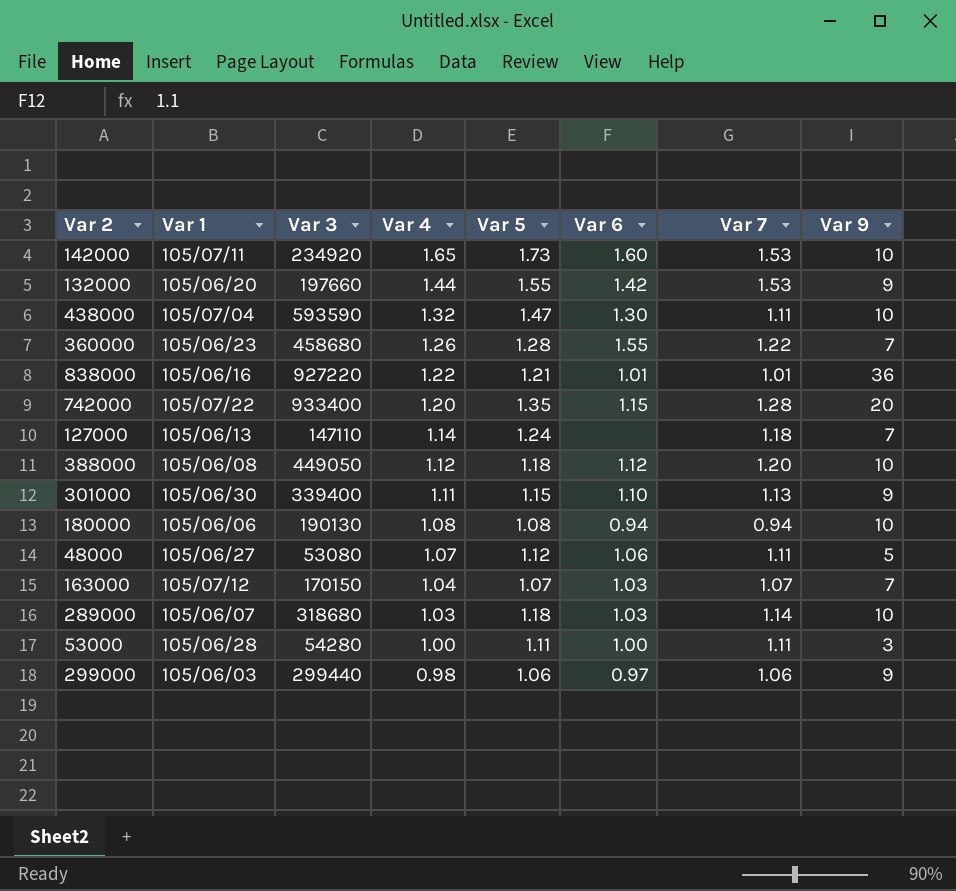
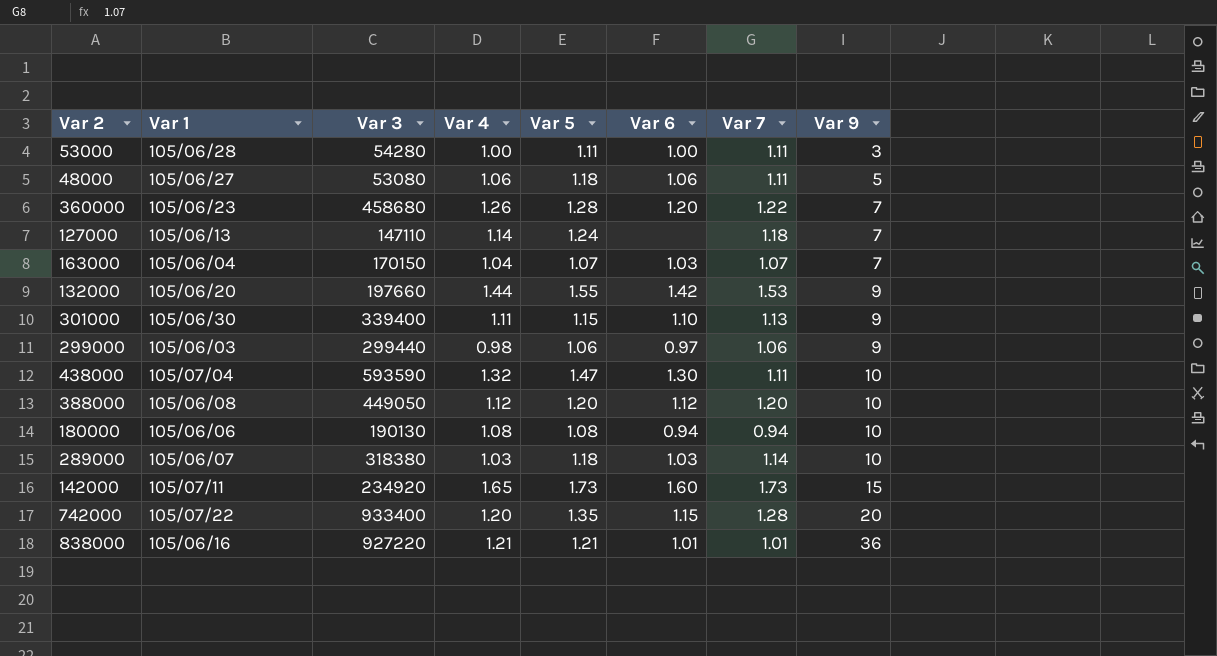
row order: Var 4 descending -> Var 9 ascending
48000 | Var 4: 1.07 -> 1.06
48000 | Var 5: 1.12 -> 1.18
360000 | Var 6: 1.55 -> 1.20
163000 | Var 1: 105/07/12 -> 105/06/04
388000 | Var 5: 1.18 -> 1.20
289000 | Var 3: 318680 -> 318380
142000 | Var 7: 1.53 -> 1.73
142000 | Var 9: 10 -> 15
838000 | Var 4: 1.22 -> 1.21

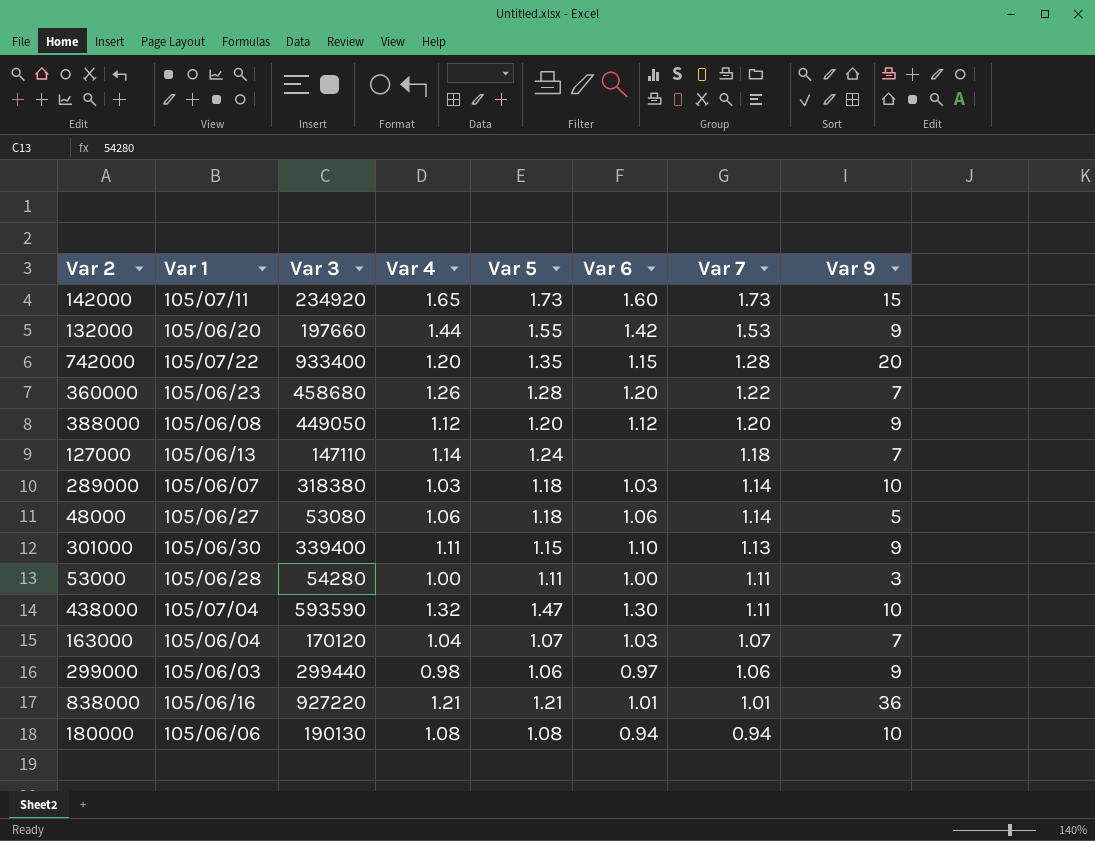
row order: Var 9 ascending -> Var 7 descending
388000 | Var 9: 10 -> 9
48000 | Var 7: 1.11 -> 1.14
163000 | Var 3: 170150 -> 170120

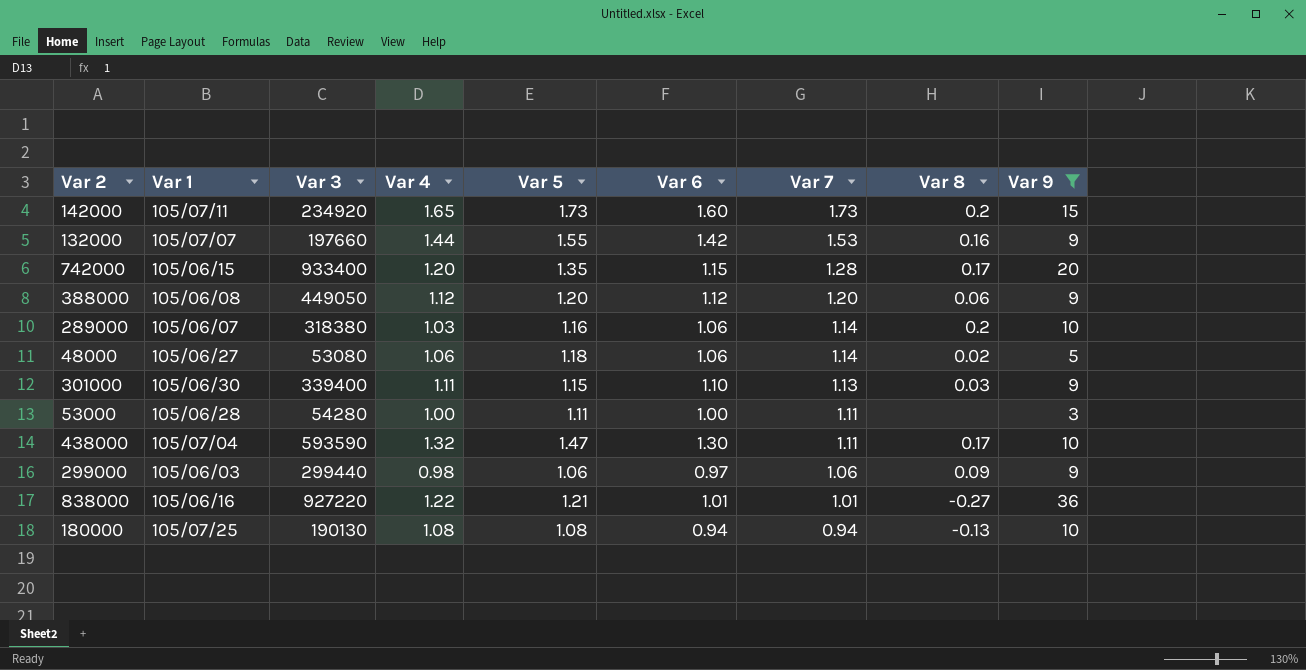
filter: none -> Var 9 != 7
column Var 8 | position: none -> 8
132000 | Var 1: 105/06/20 -> 105/07/07
742000 | Var 1: 105/07/22 -> 105/06/15
289000 | Var 5: 1.18 -> 1.16
289000 | Var 6: 1.03 -> 1.06
838000 | Var 4: 1.21 -> 1.22
180000 | Var 1: 105/06/06 -> 105/07/25

